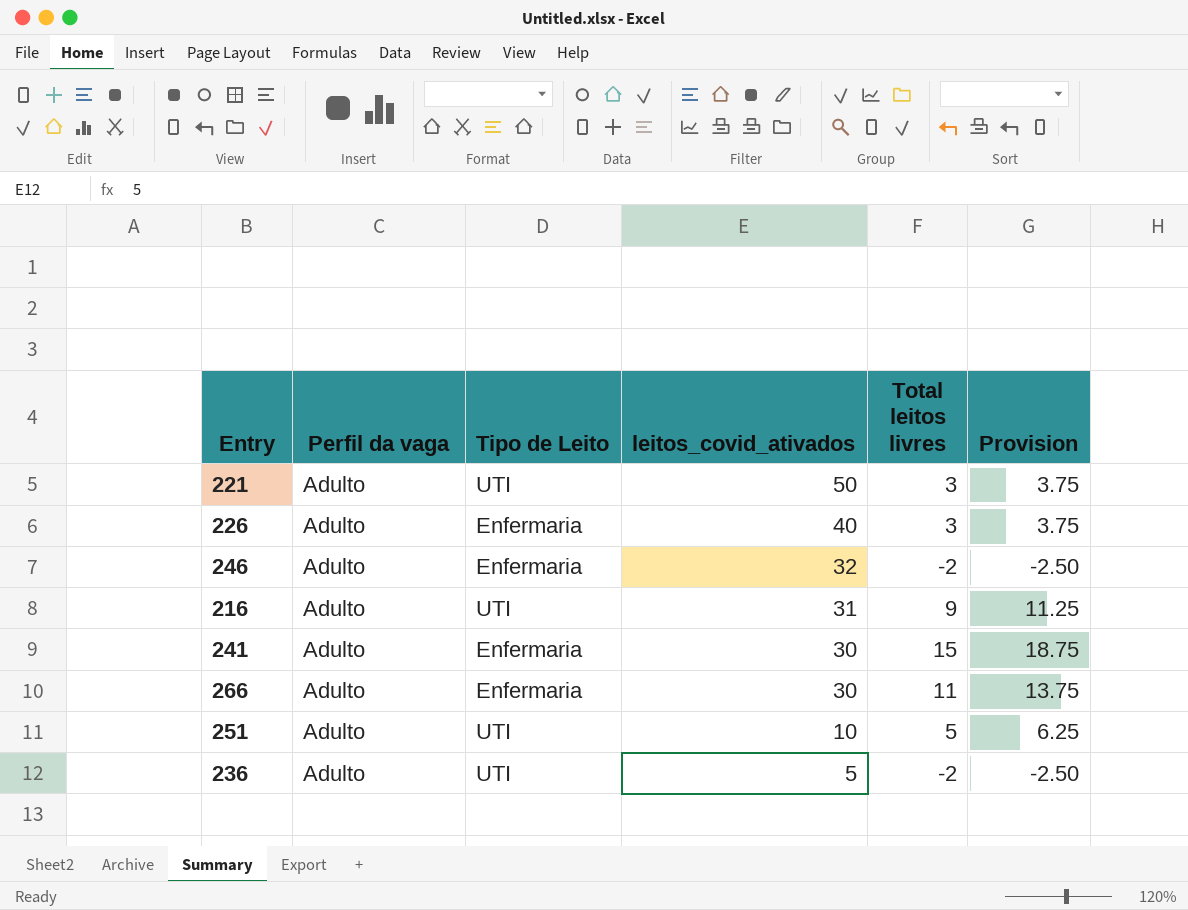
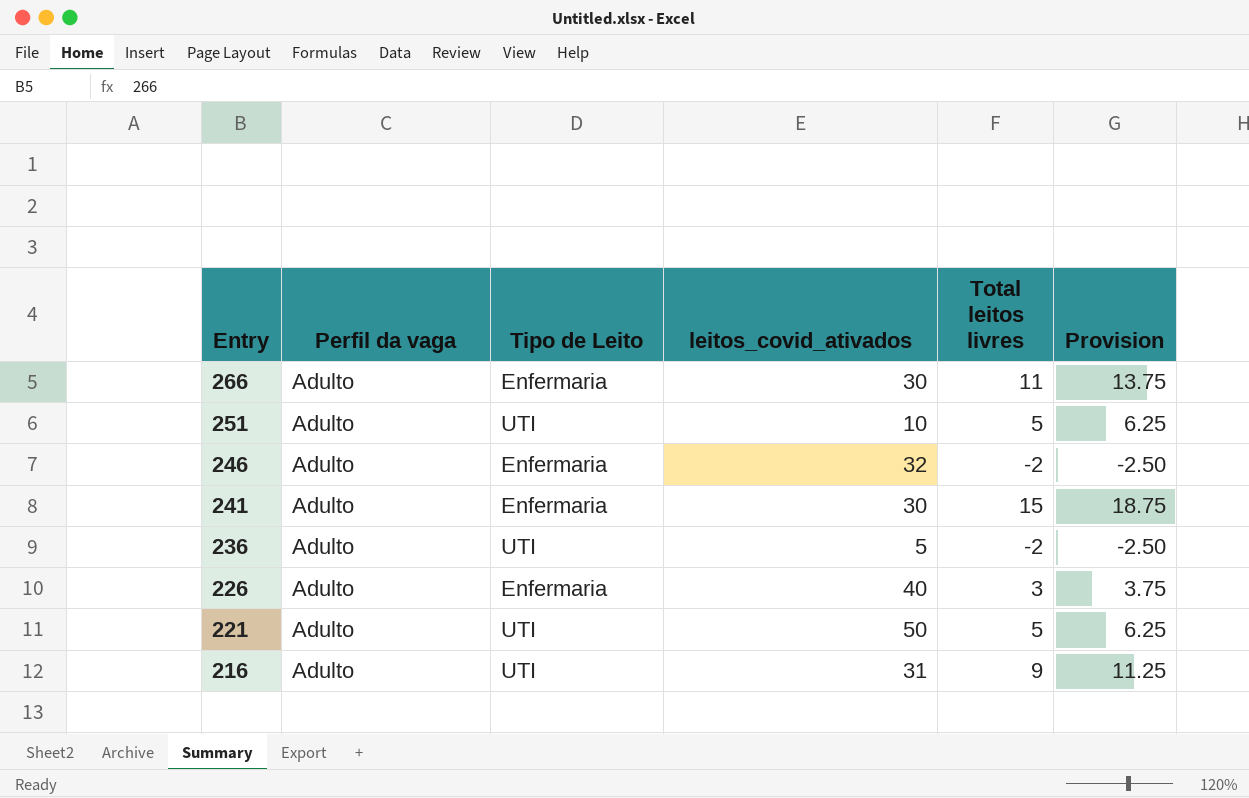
row order: leitos_covid_ativados descending -> Entry descending
221 | Total leitos livres: 3 -> 5
221 | Provision: 3.75 -> 6.25

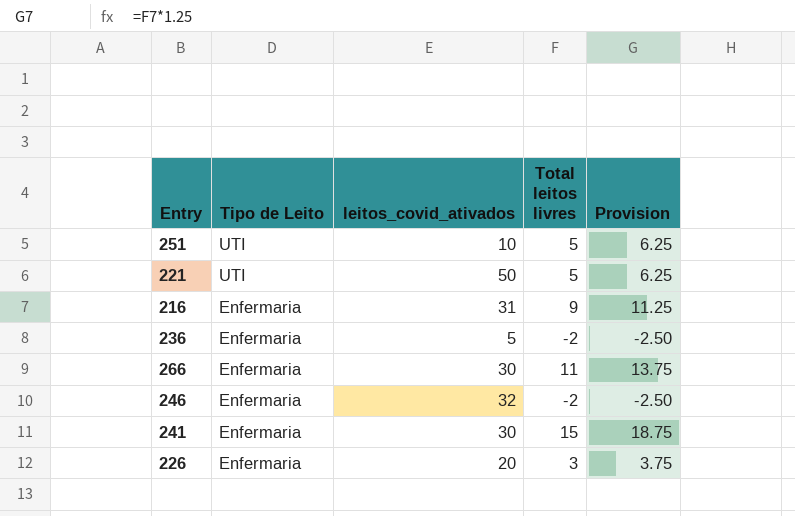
row order: Entry descending -> Tipo de Leito descending
column Perfil da vaga | position: 2 -> none
216 | Tipo de Leito: UTI -> Enfermaria
236 | Tipo de Leito: UTI -> Enfermaria
226 | leitos_covid_ativados: 40 -> 20

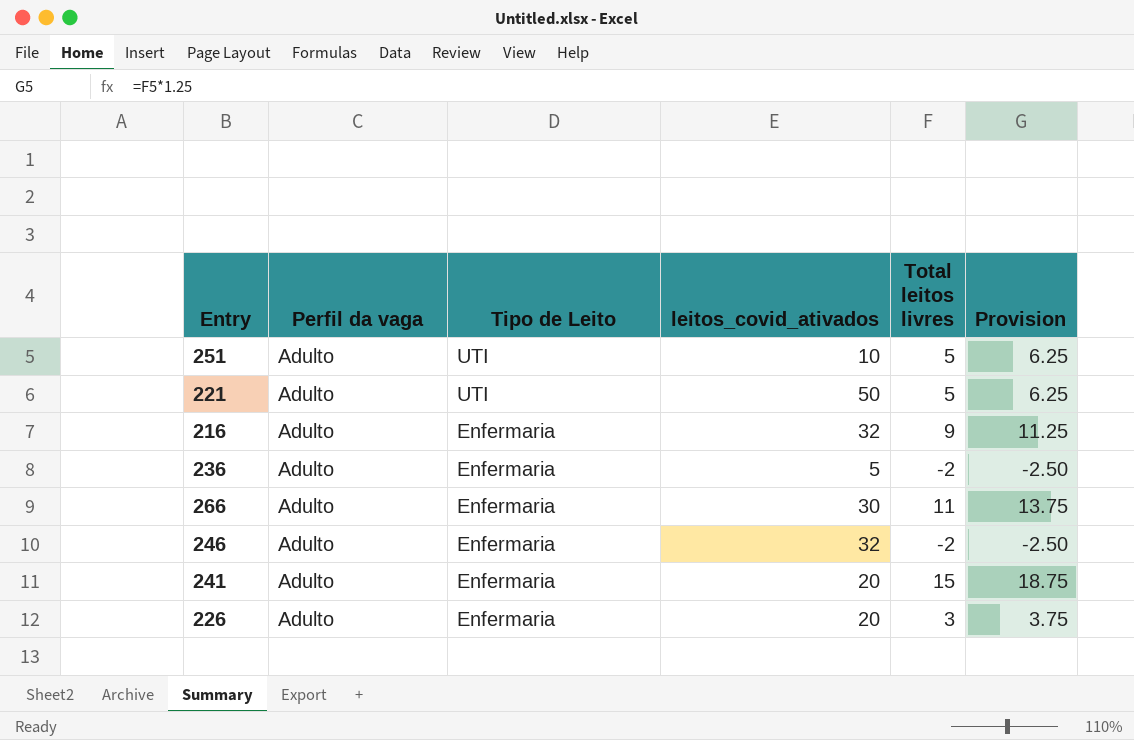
column Perfil da vaga | position: none -> 2
216 | leitos_covid_ativados: 31 -> 32
241 | leitos_covid_ativados: 30 -> 20

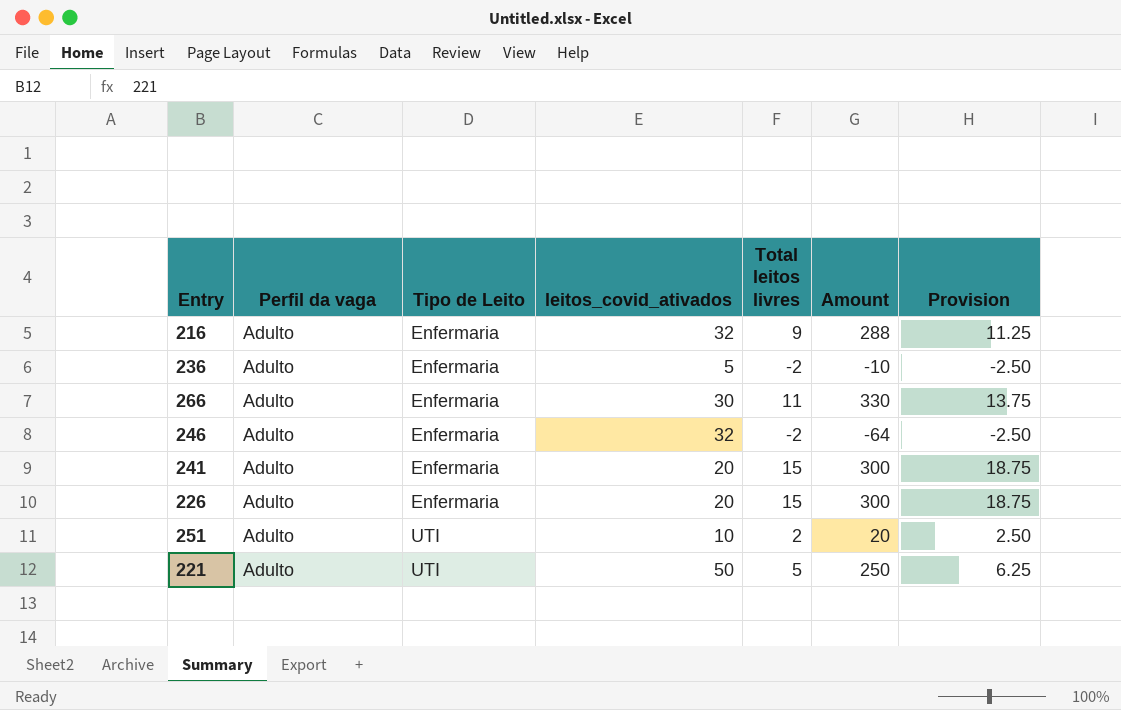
row order: Tipo de Leito descending -> Tipo de Leito ascending
column Amount | formula: none -> [leitos_covid_ativados] * [Total leitos livres]
226 | Total leitos livres: 3 -> 15
226 | Provision: 3.75 -> 18.75
251 | Total leitos livres: 5 -> 2
251 | Provision: 6.25 -> 2.50

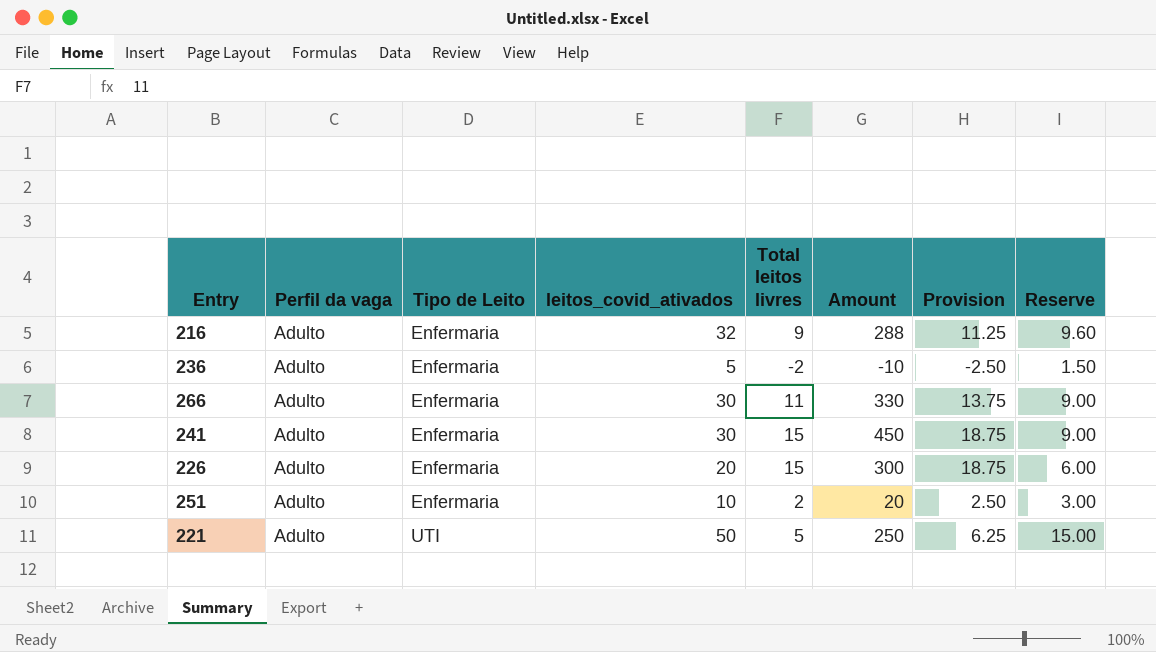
column Reserve | formula: none -> [leitos_covid_ativados] * 0.3
row 246: Adulto | Enfermaria | 32 | -2 | -64 | -2.50 -> none
241 | leitos_covid_ativados: 20 -> 30
241 | Amount: 300 -> 450
251 | Tipo de Leito: UTI -> Enfermaria

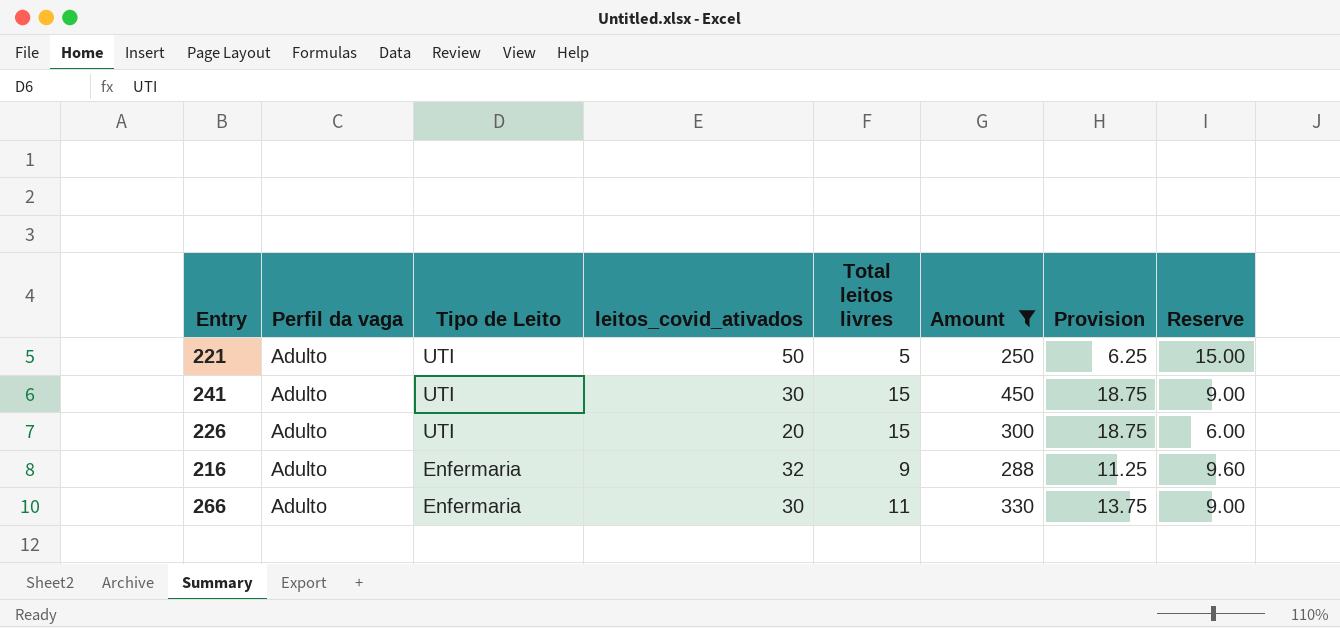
filter: none -> Amount >= 250
row order: Tipo de Leito ascending -> Tipo de Leito descending
241 | Tipo de Leito: Enfermaria -> UTI
226 | Tipo de Leito: Enfermaria -> UTI

